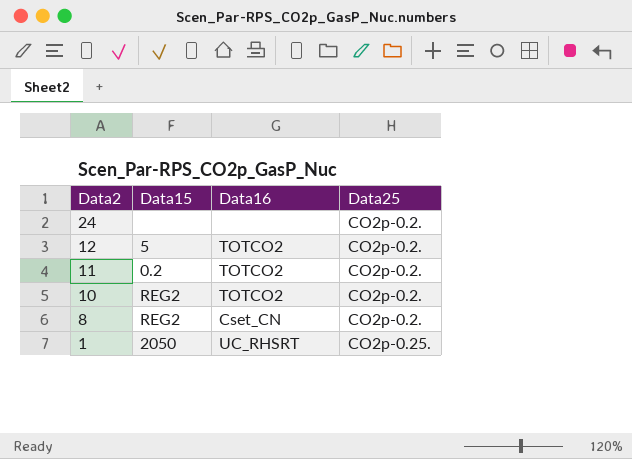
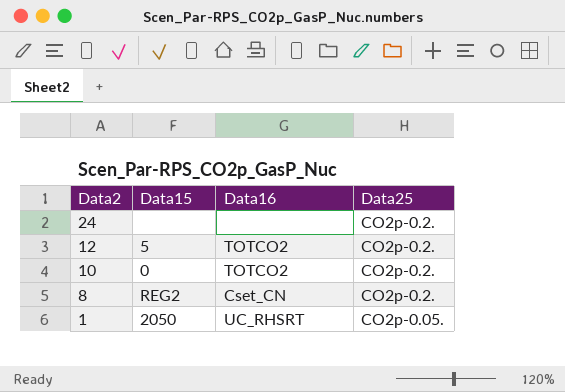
row 11: 0.2 | TOTCO2 | CO2p-0.2. -> none
10 | Data15: REG2 -> 0
1 | Data25: CO2p-0.25. -> CO2p-0.05.

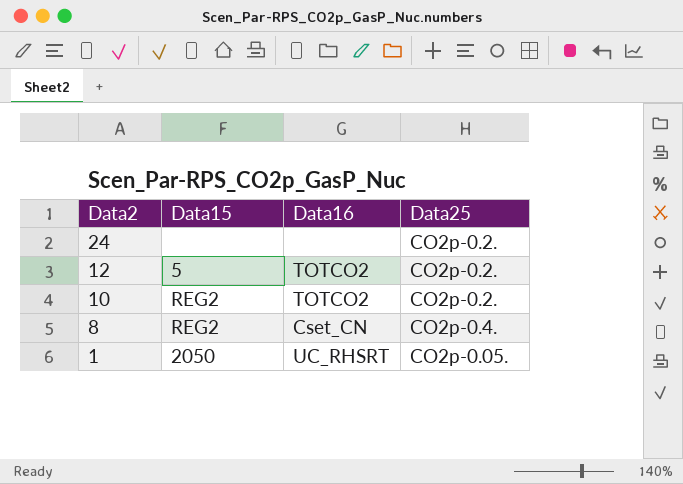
10 | Data15: 0 -> REG2
8 | Data25: CO2p-0.2. -> CO2p-0.4.

